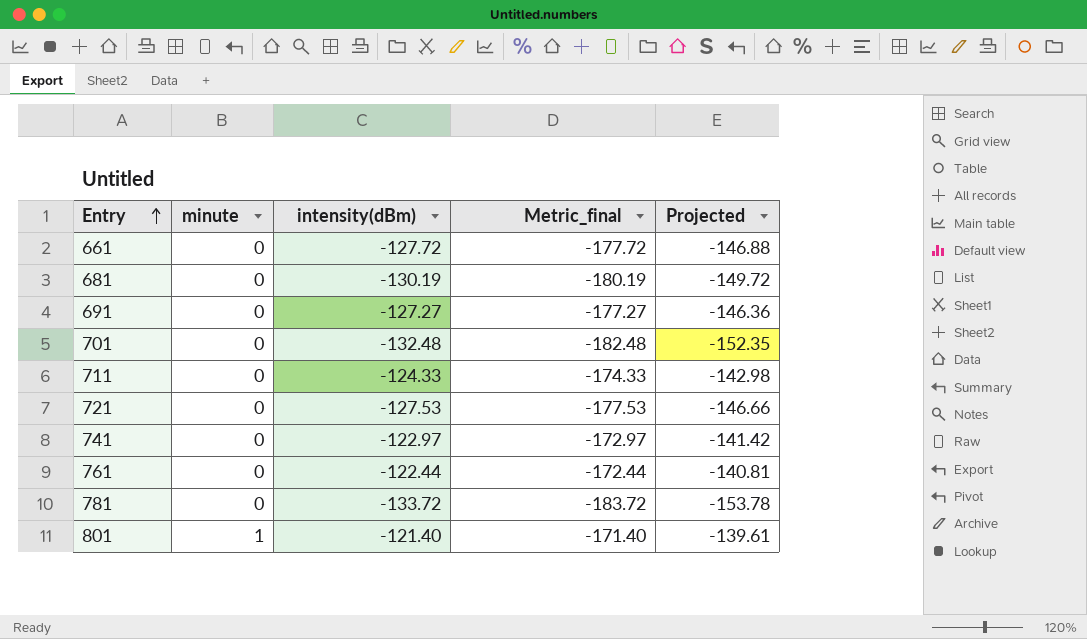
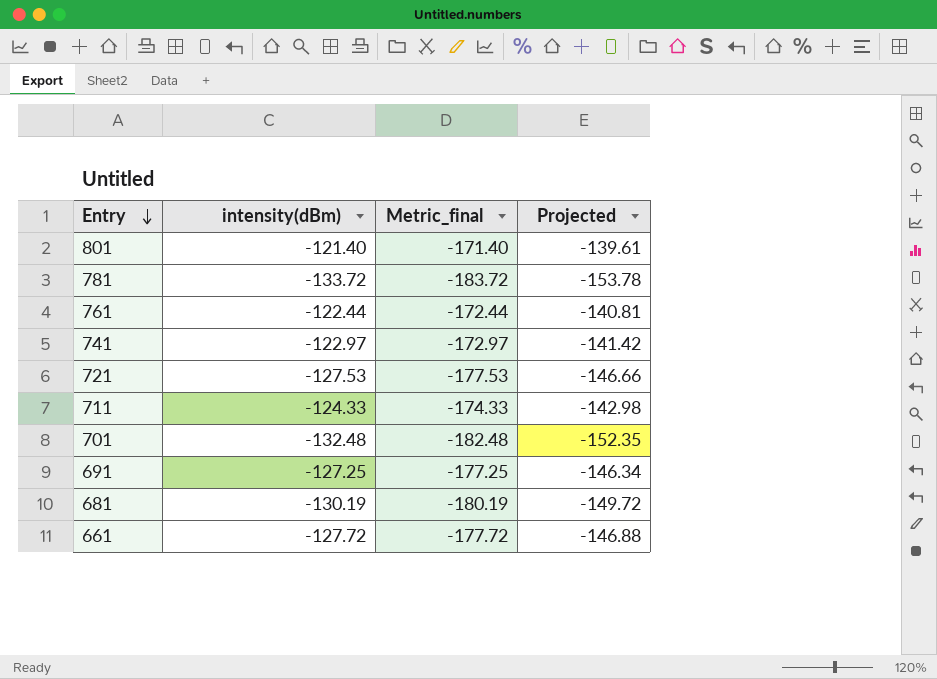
row order: Entry ascending -> Entry descending
column minute | position: 2 -> none
691 | intensity(dBm): -127.27 -> -127.25
691 | Metric_final: -177.27 -> -177.25
691 | Projected: -146.36 -> -146.34

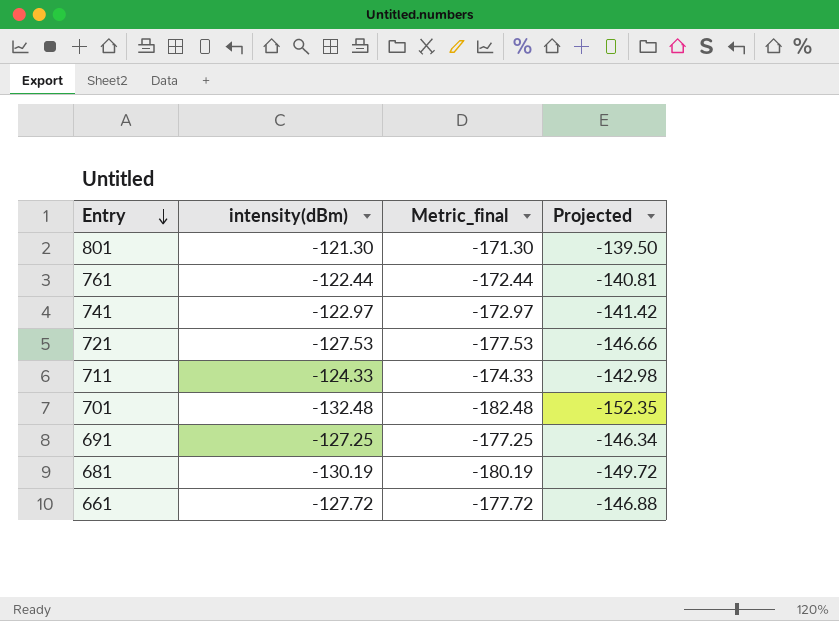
row 781: -133.72 | -183.72 | -153.78 -> none
801 | intensity(dBm): -121.40 -> -121.30
801 | Metric_final: -171.40 -> -171.30
801 | Projected: -139.61 -> -139.50

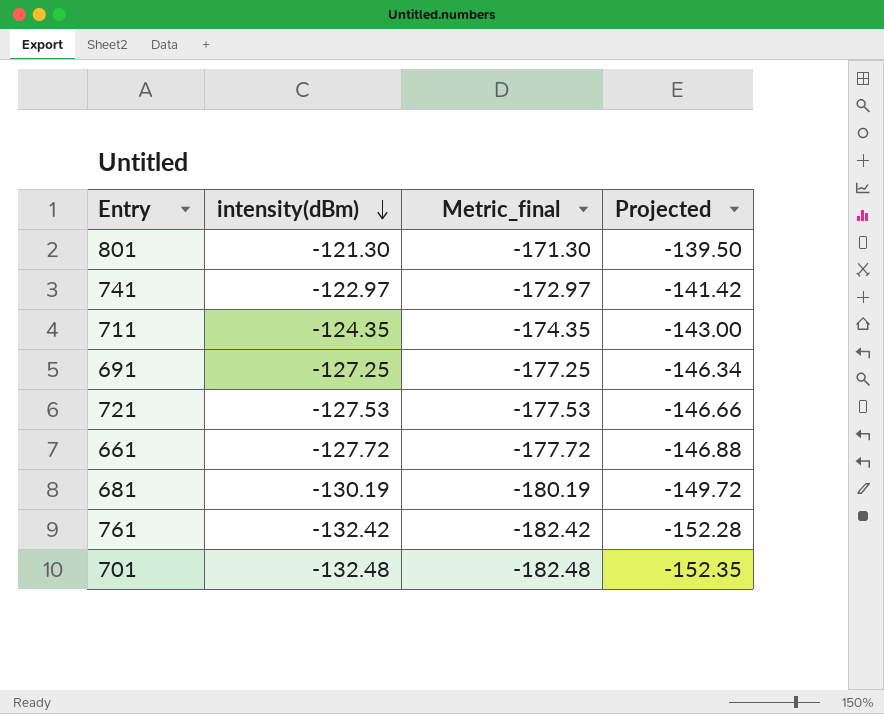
row order: Entry descending -> intensity(dBm) descending
711 | intensity(dBm): -124.33 -> -124.35
711 | Metric_final: -174.33 -> -174.35
711 | Projected: -142.98 -> -143.00
761 | intensity(dBm): -122.44 -> -132.42
761 | Metric_final: -172.44 -> -182.42
761 | Projected: -140.81 -> -152.28

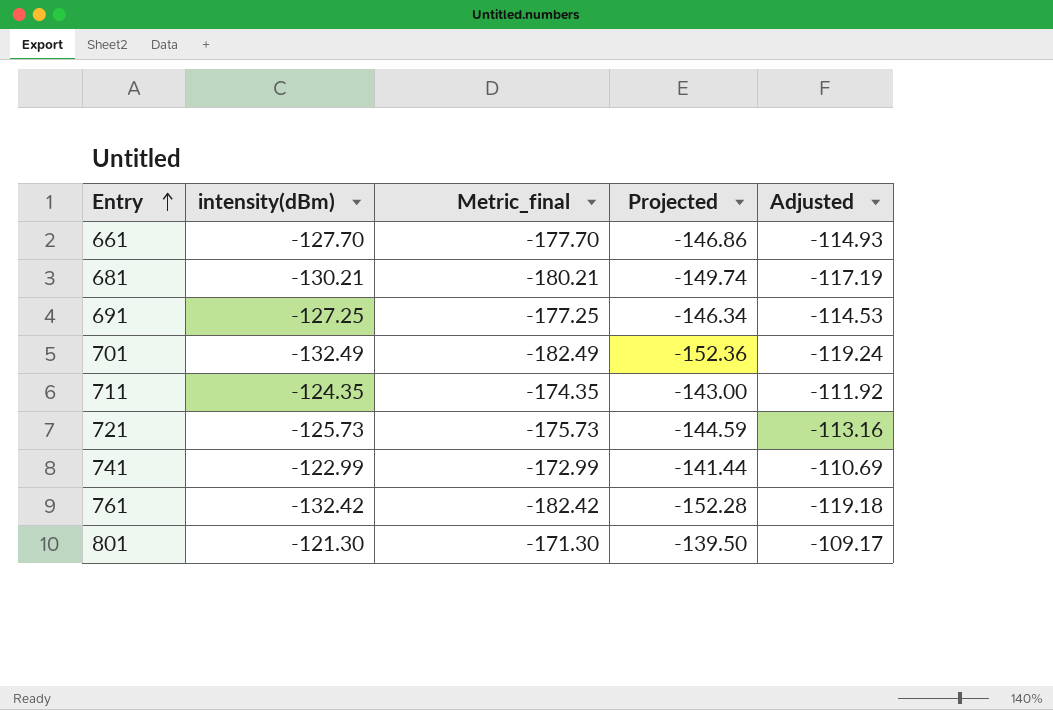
row order: intensity(dBm) descending -> Entry ascending
column Adjusted | formula: none -> [intensity(dBm)] * 0.9
661 | intensity(dBm): -127.72 -> -127.70
661 | Metric_final: -177.72 -> -177.70
661 | Projected: -146.88 -> -146.86
681 | intensity(dBm): -130.19 -> -130.21
681 | Metric_final: -180.19 -> -180.21
681 | Projected: -149.72 -> -149.74
701 | intensity(dBm): -132.48 -> -132.49
701 | Metric_final: -182.48 -> -182.49
701 | Projected: -152.35 -> -152.36
721 | intensity(dBm): -127.53 -> -125.73
721 | Metric_final: -177.53 -> -175.73
721 | Projected: -146.66 -> -144.59
741 | intensity(dBm): -122.97 -> -122.99
741 | Metric_final: -172.97 -> -172.99
741 | Projected: -141.42 -> -141.44

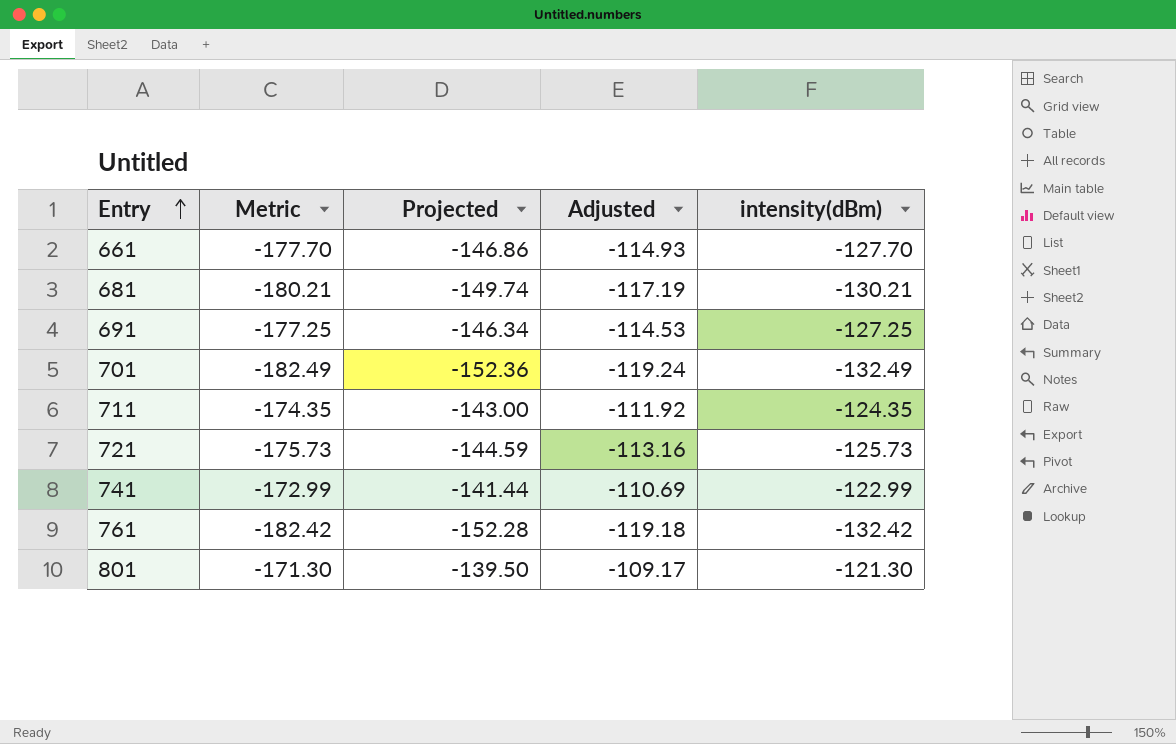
column name: Metric_final -> Metric
column intensity(dBm) | position: 2 -> 5

